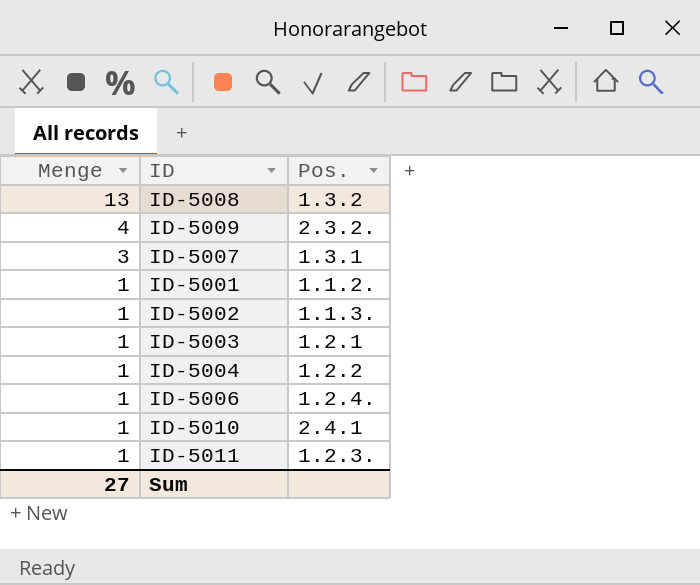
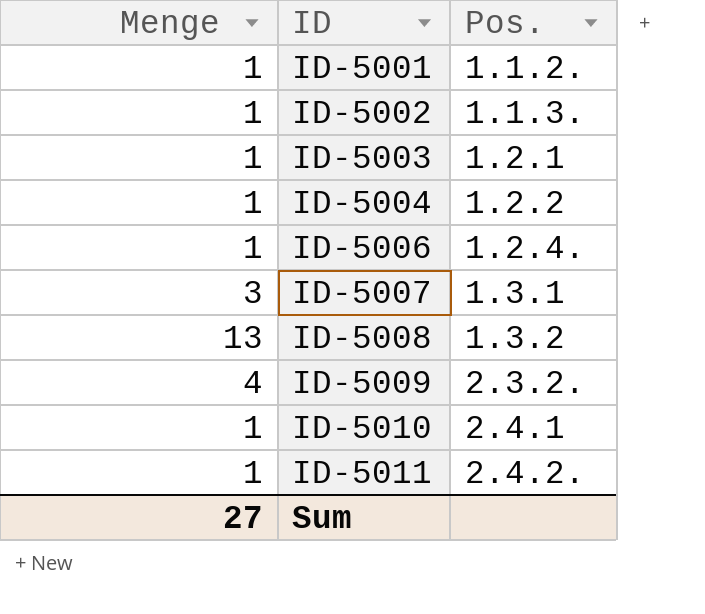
row order: Menge descending -> ID ascending
ID-5011 | Pos.: 1.2.3. -> 2.4.2.

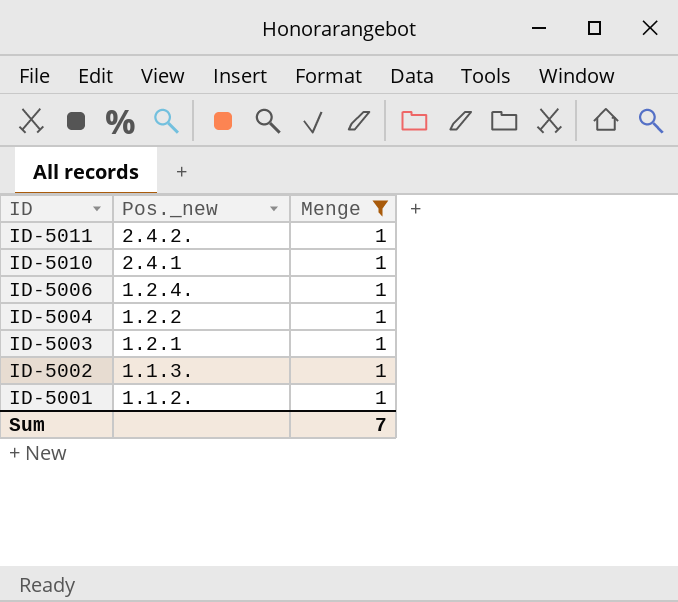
filter: none -> Menge = 1
row order: ID ascending -> ID descending
column name: Pos. -> Pos._new
column Menge | position: 1 -> 3
Sum | Menge: 27 -> 7

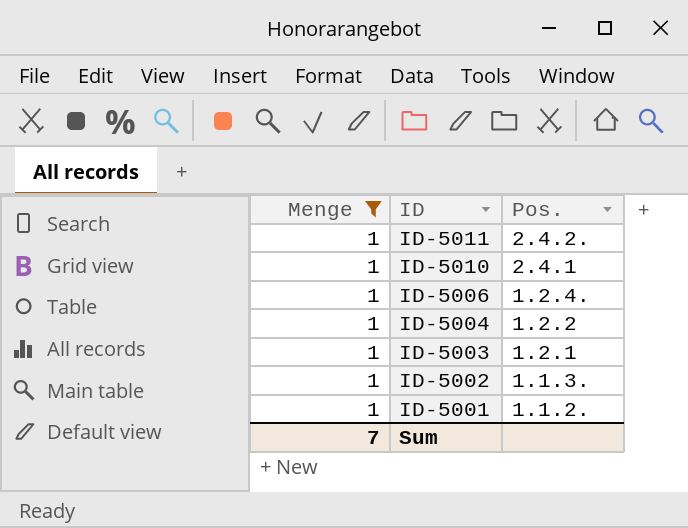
column Menge | position: 3 -> 1
column name: Pos._new -> Pos.

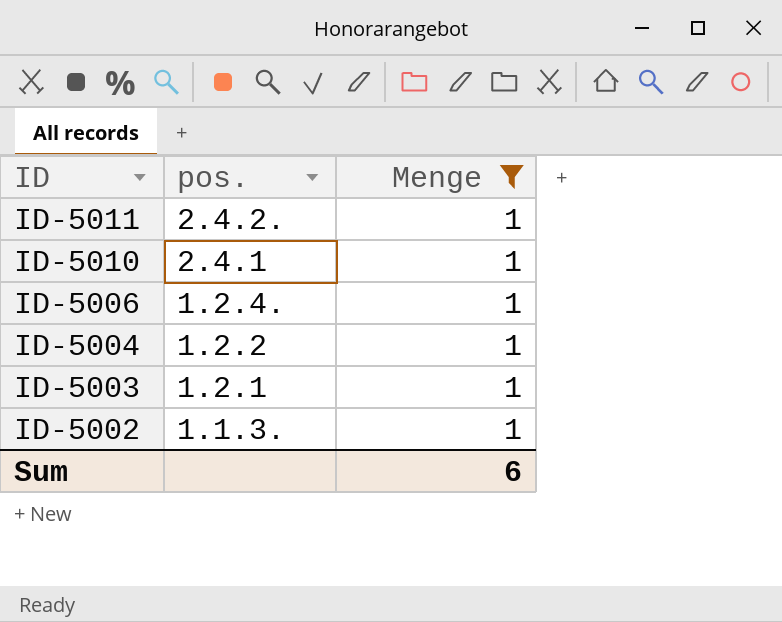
column name: Pos. -> pos.
column Menge | position: 1 -> 3
row ID-5001: 1 | 1.1.2. -> none
Sum | Menge: 7 -> 6

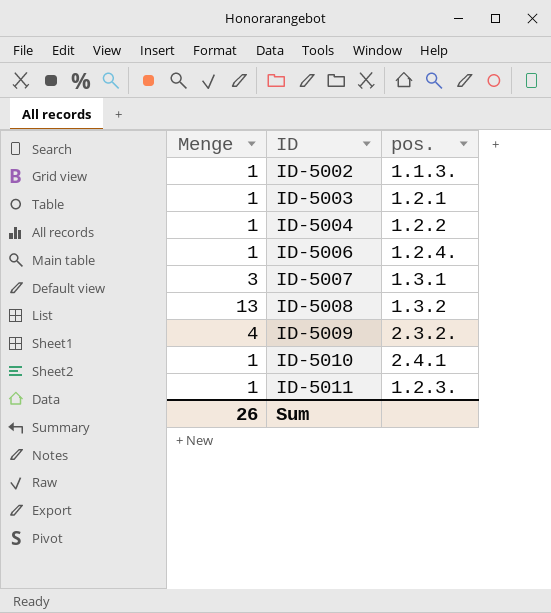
filter: Menge = 1 -> none
row order: ID descending -> ID ascending
column Menge | position: 3 -> 1
ID-5011 | pos.: 2.4.2. -> 1.2.3.
Sum | Menge: 6 -> 26

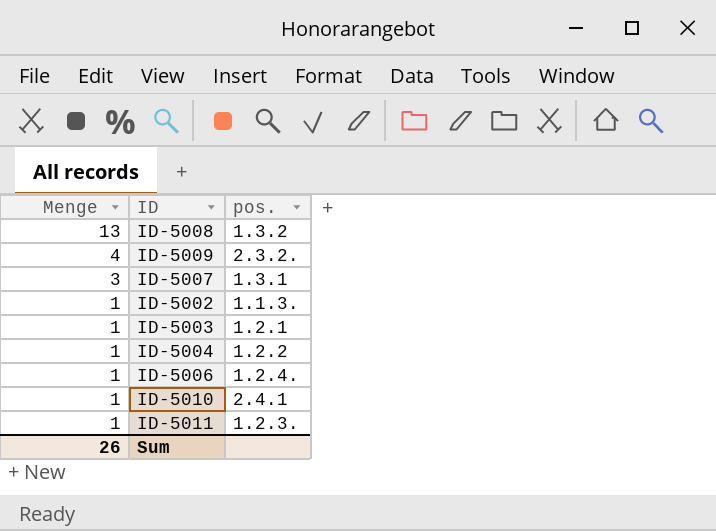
row order: ID ascending -> Menge descending

